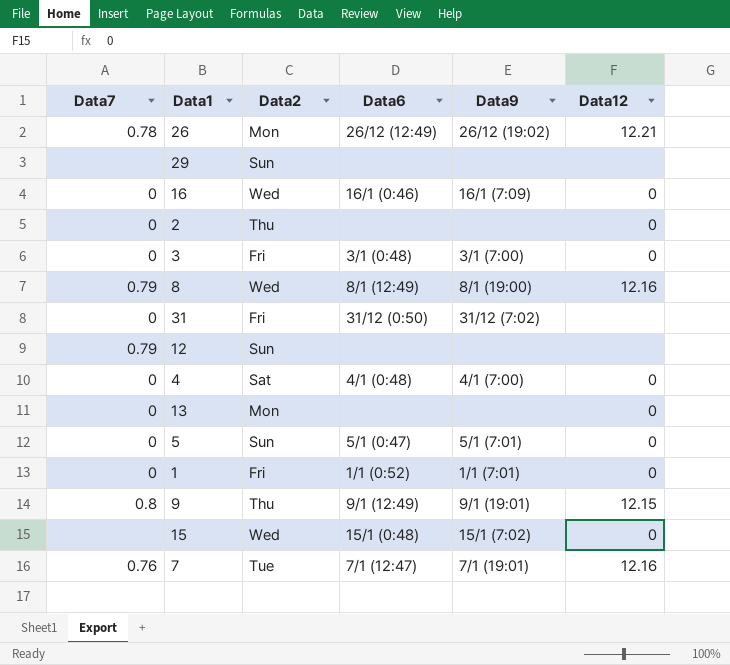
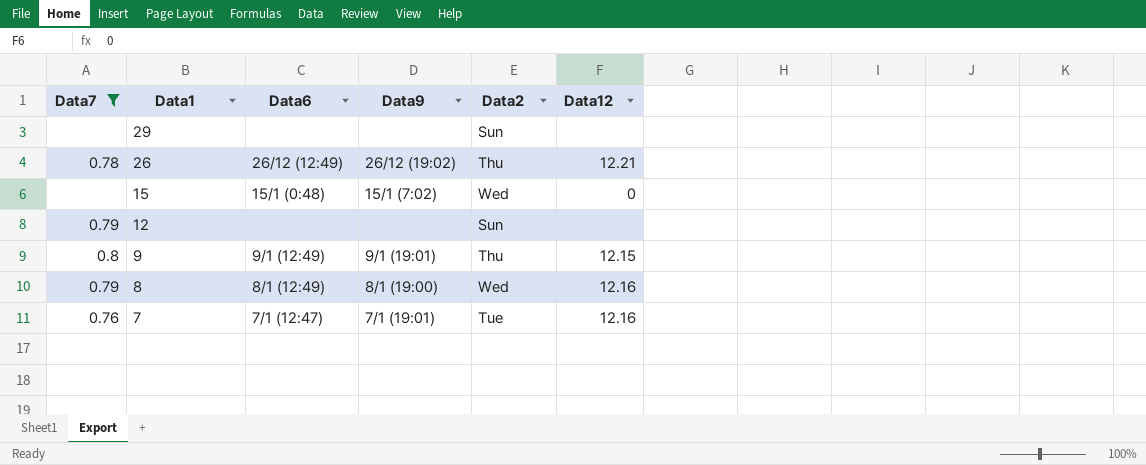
filter: none -> Data7 != 0
row order: none -> Data1 descending
column Data2 | position: 3 -> 5
26 | Data2: Mon -> Thu

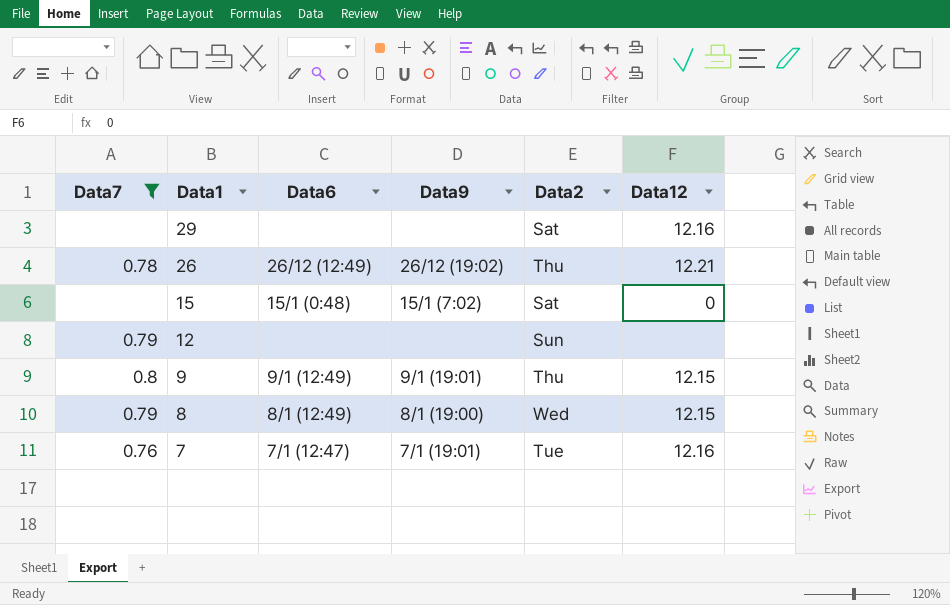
29 | Data2: Sun -> Sat
29 | Data12: none -> 12.16
15 | Data2: Wed -> Sat
8 | Data12: 12.16 -> 12.15

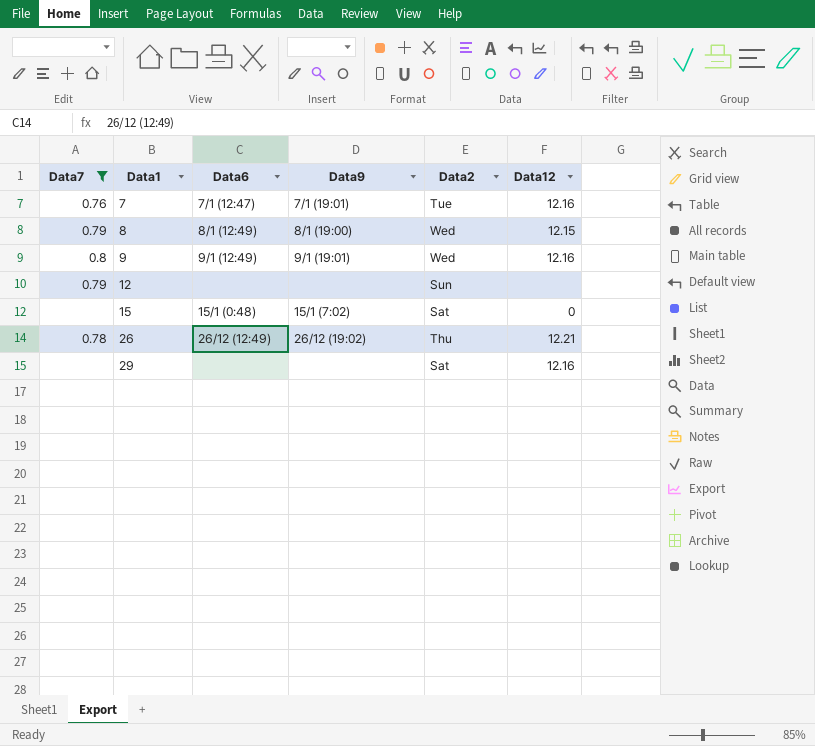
row order: Data1 descending -> Data1 ascending
9 | Data2: Thu -> Wed
9 | Data12: 12.15 -> 12.16

